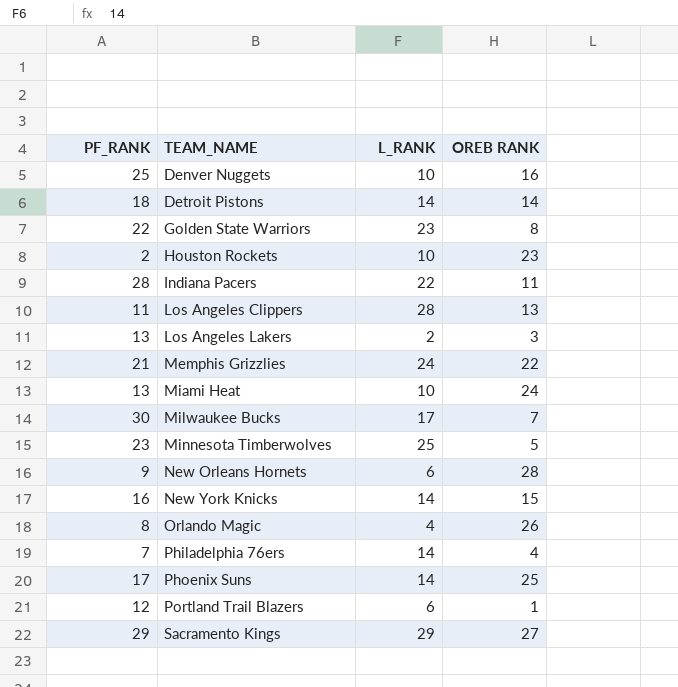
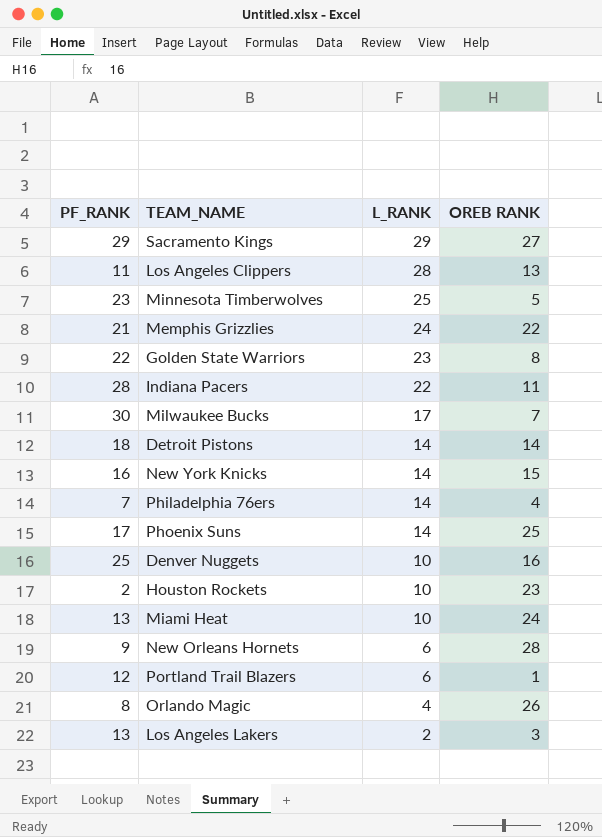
row order: TEAM_NAME ascending -> L_RANK descending

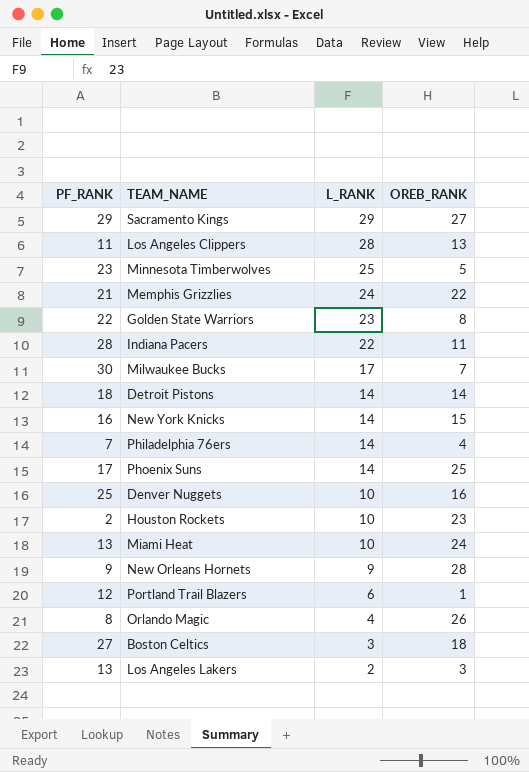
column name: OREB RANK -> OREB_RANK
New Orleans Hornets | L_RANK: 6 -> 9
row Boston Celtics: none -> 27 | 3 | 18

